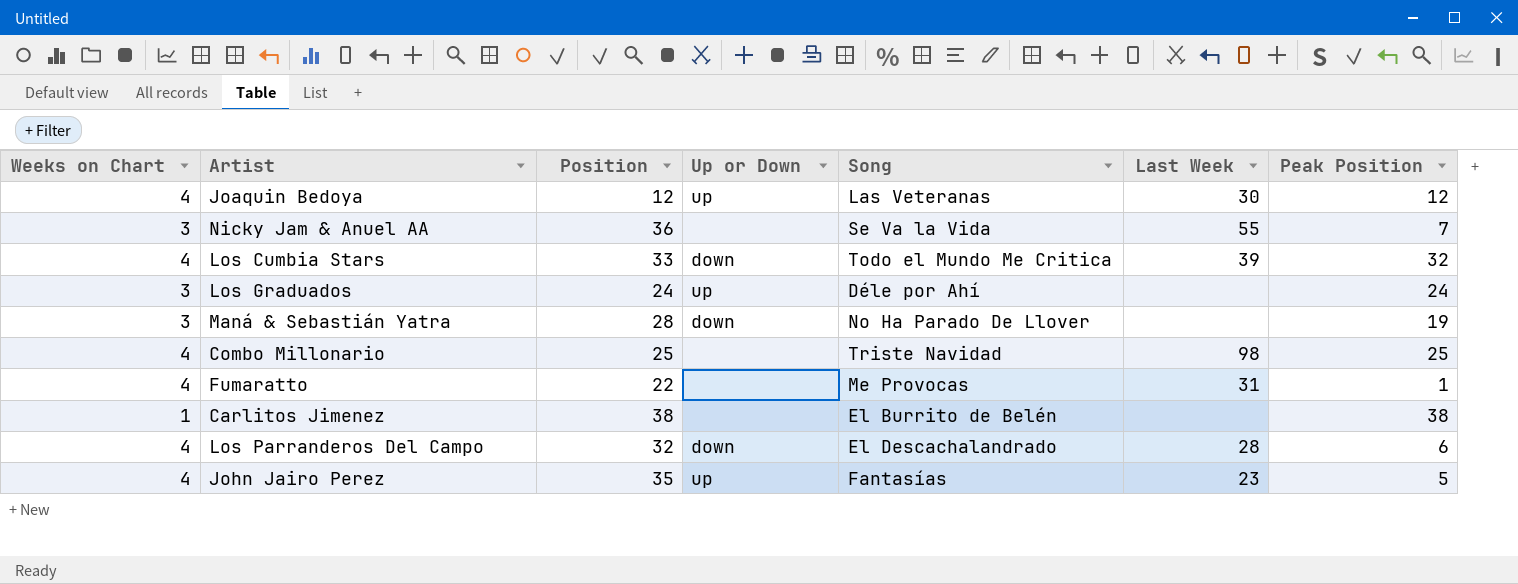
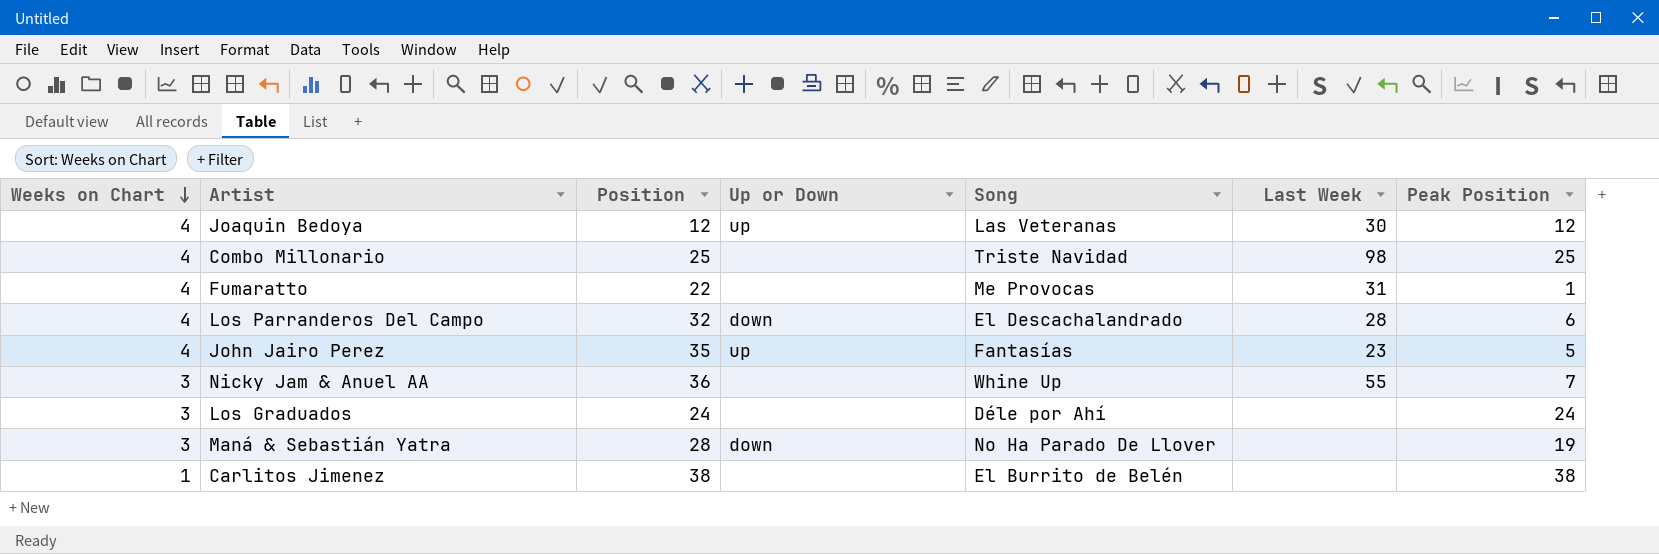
row order: none -> Weeks on Chart descending
row Los Cumbia Stars: 4 | 33 | down | Todo el Mundo Me Critica | 39 | 32 -> none
Nicky Jam & Anuel AA | Song: Se Va la Vida -> Whine Up
Los Graduados | Up or Down: up -> none

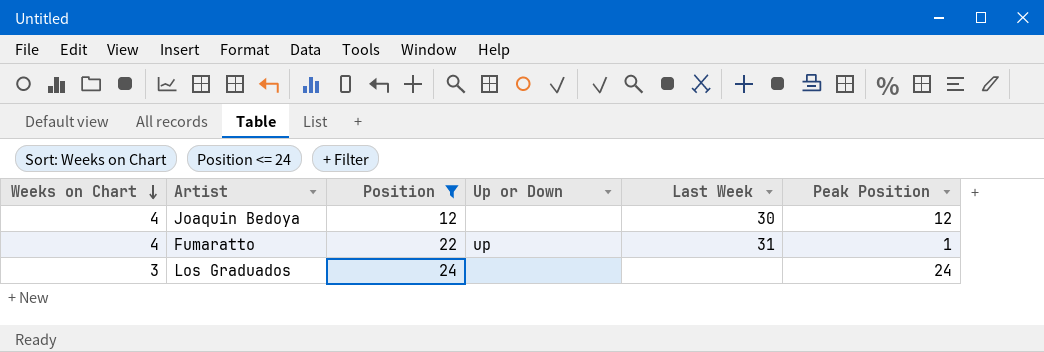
filter: none -> Position <= 24
column Song | position: 5 -> none
Joaquin Bedoya | Up or Down: up -> none
Fumaratto | Up or Down: none -> up

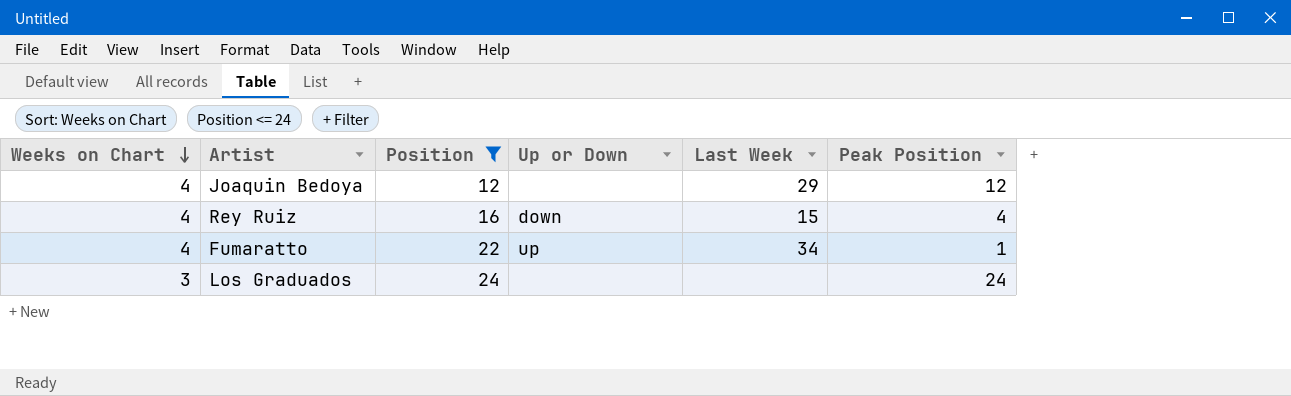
Joaquin Bedoya | Last Week: 30 -> 29
row Rey Ruiz: none -> 4 | 16 | down | 15 | 4
Fumaratto | Last Week: 31 -> 34

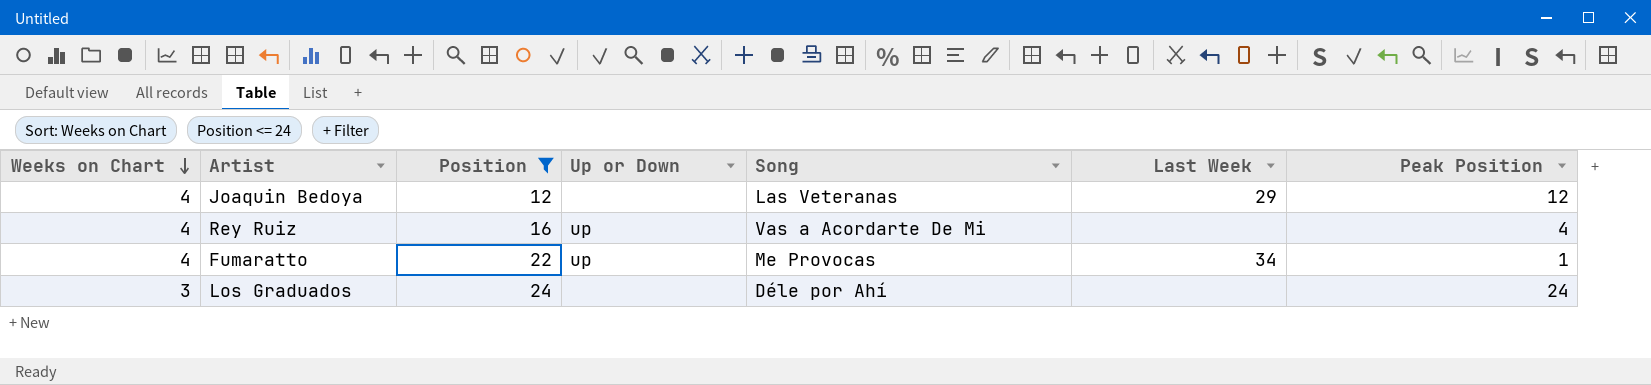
column Song | position: none -> 5
Rey Ruiz | Up or Down: down -> up
Rey Ruiz | Last Week: 15 -> none

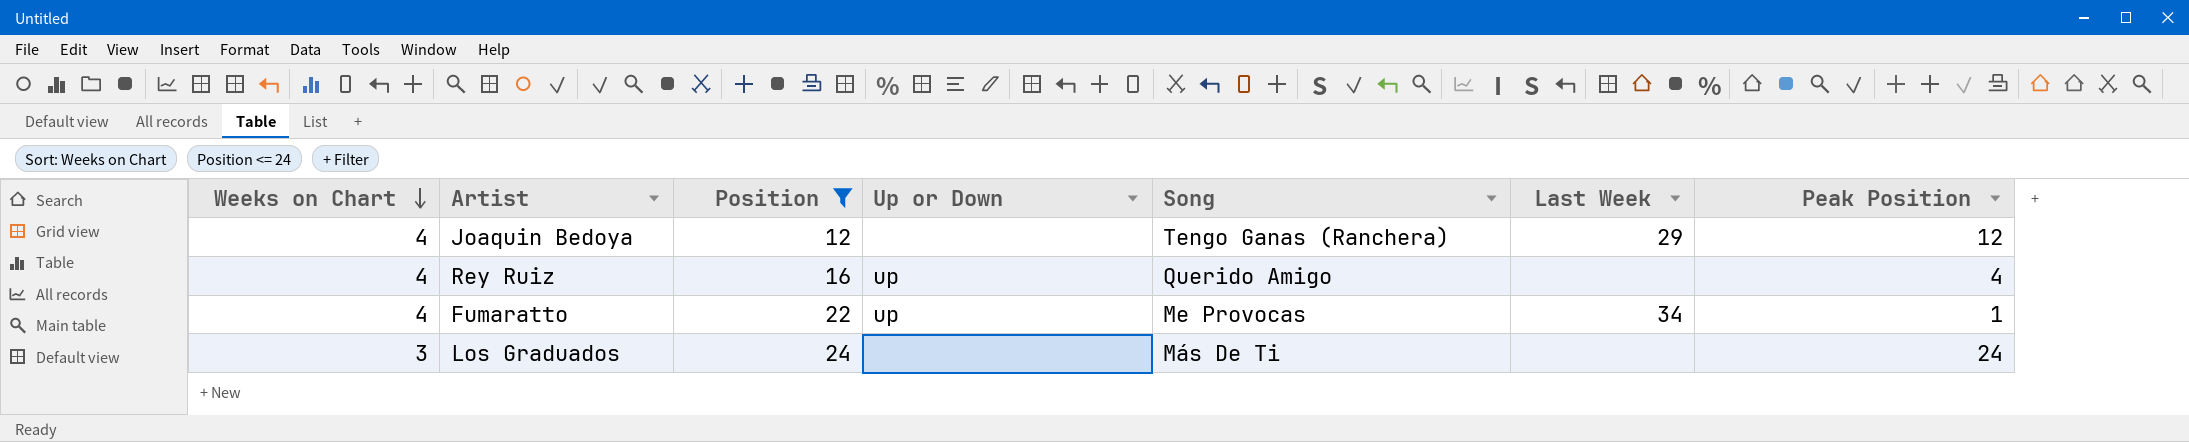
Joaquin Bedoya | Song: Las Veteranas -> Tengo Ganas (Ranchera)
Rey Ruiz | Song: Vas a Acordarte De Mi -> Querido Amigo
Los Graduados | Song: Déle por Ahí -> Más De Ti

